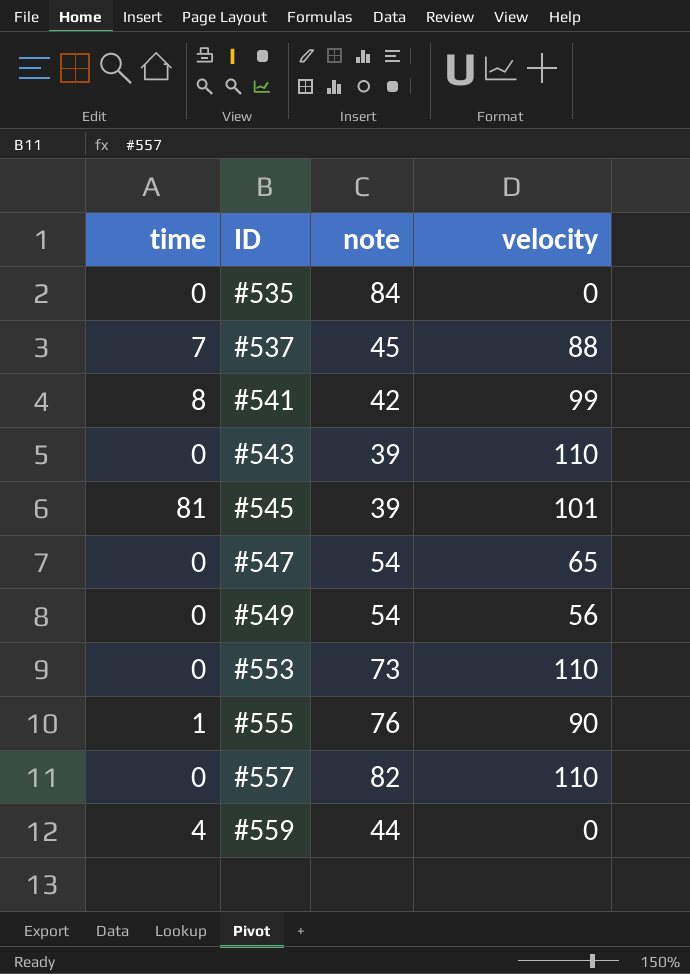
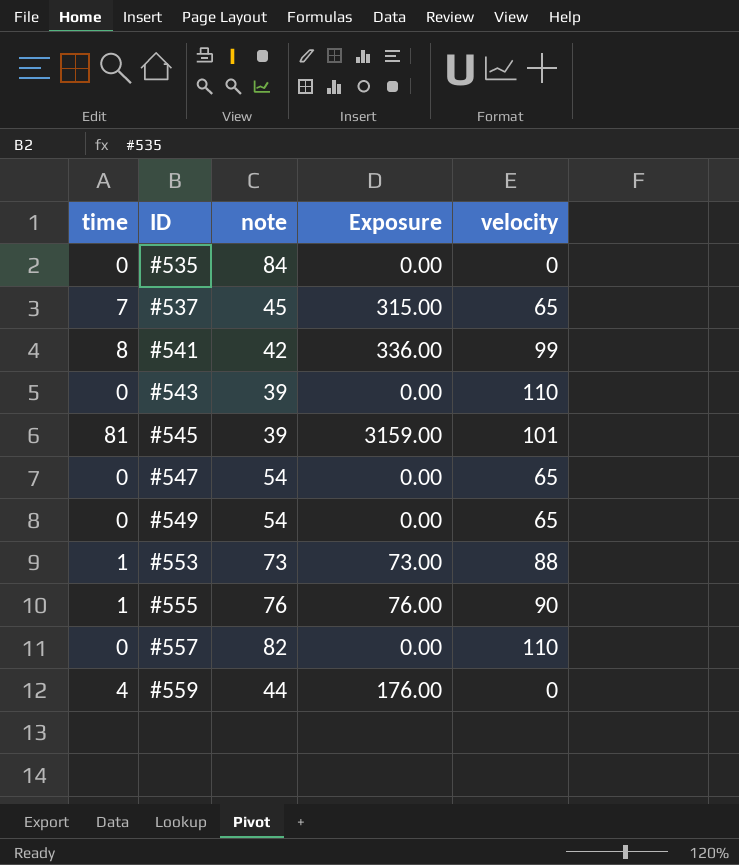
column Exposure | formula: none -> [time] * [note]
#537 | velocity: 88 -> 65
#549 | velocity: 56 -> 65
#553 | time: 0 -> 1
#553 | velocity: 110 -> 88

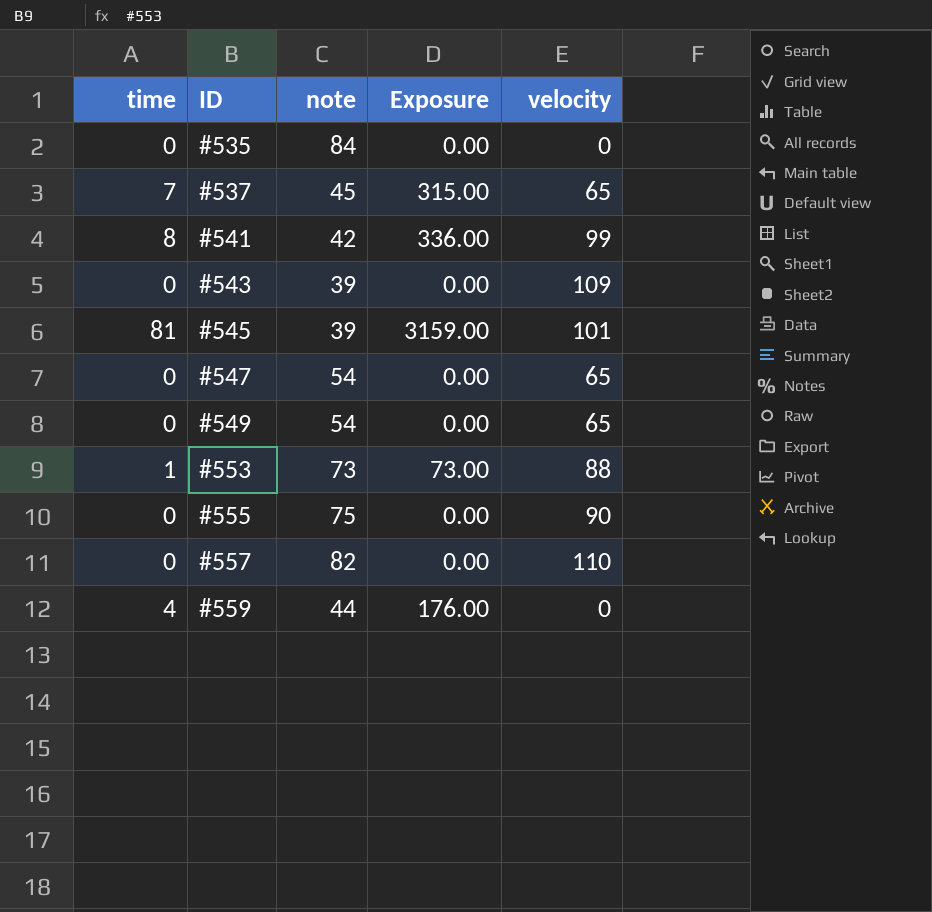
#543 | velocity: 110 -> 109
#555 | time: 1 -> 0
#555 | note: 76 -> 75
#555 | Exposure: 76.00 -> 0.00

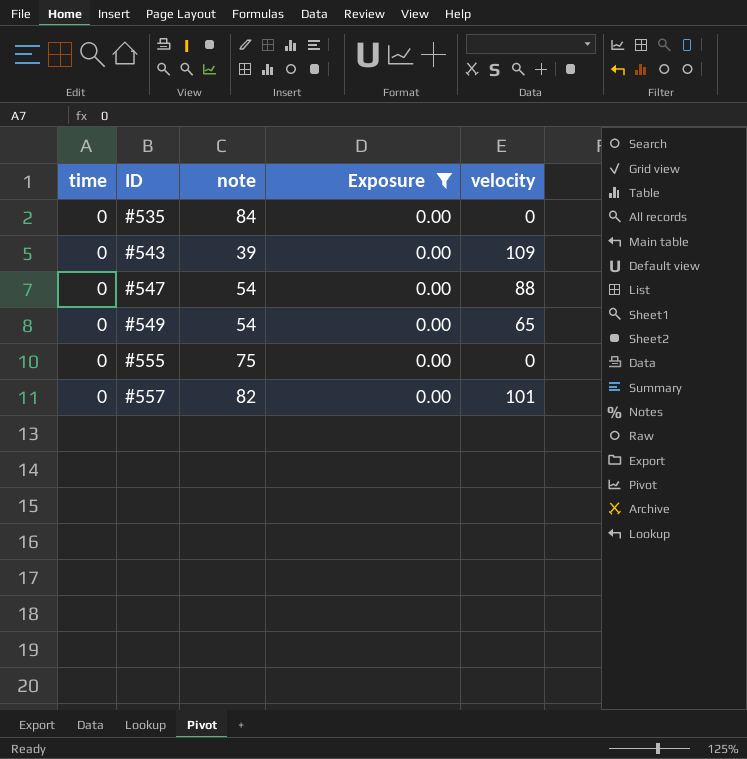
filter: none -> Exposure = 0.00
#547 | velocity: 65 -> 88
#555 | velocity: 90 -> 0
#557 | velocity: 110 -> 101

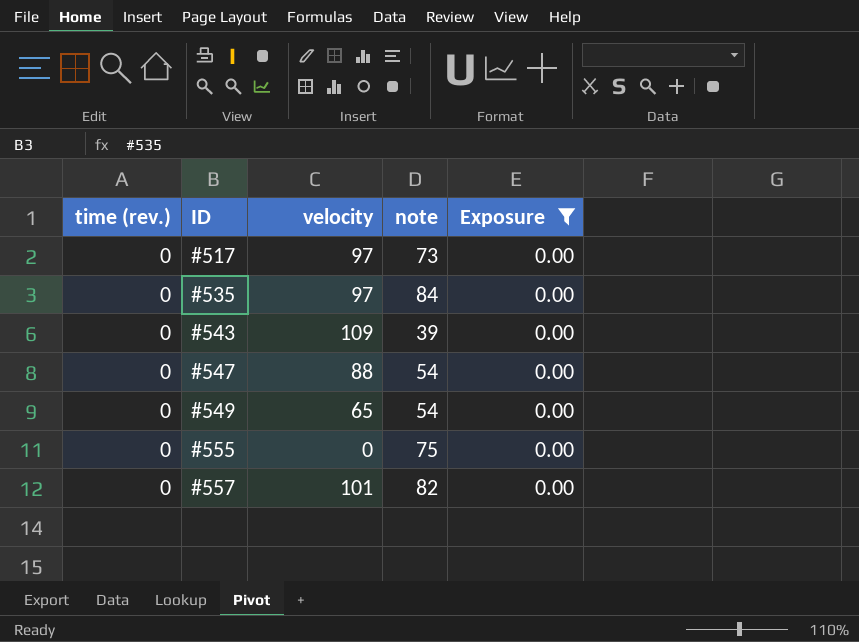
column name: time -> time (rev.)
column velocity | position: 5 -> 3
row #517: none -> 0 | 97 | 73 | 0.00
#535 | velocity: 0 -> 97

